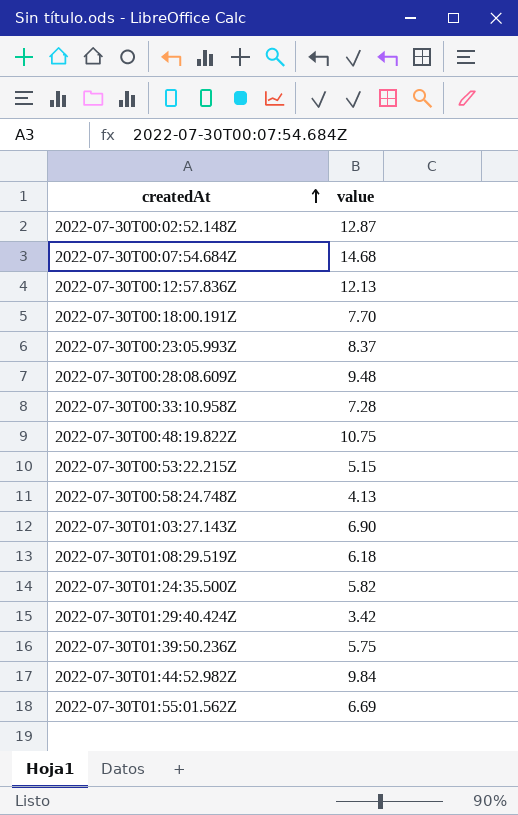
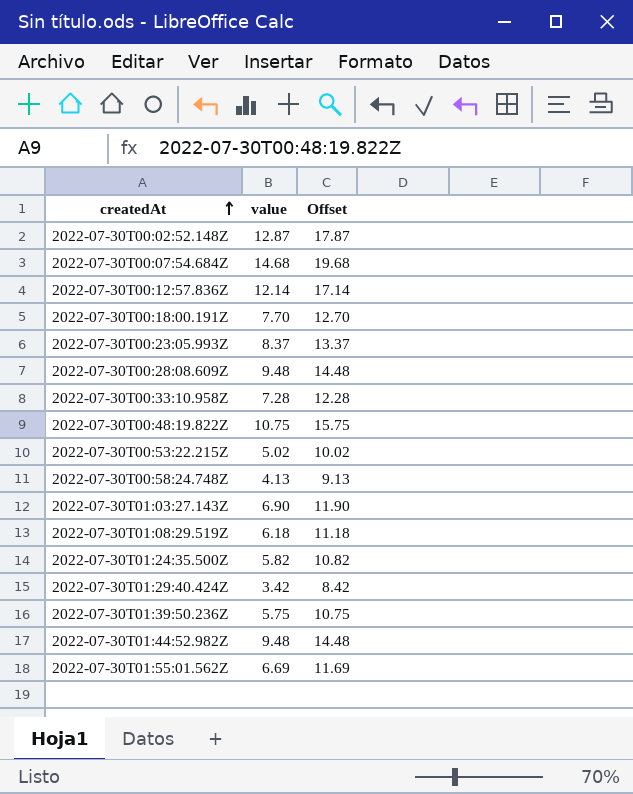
column Offset | formula: none -> [value] + 5
2022-07-30T00:12:57.836Z | value: 12.13 -> 12.14
2022-07-30T00:53:22.215Z | value: 5.15 -> 5.02
2022-07-30T01:44:52.982Z | value: 9.84 -> 9.48

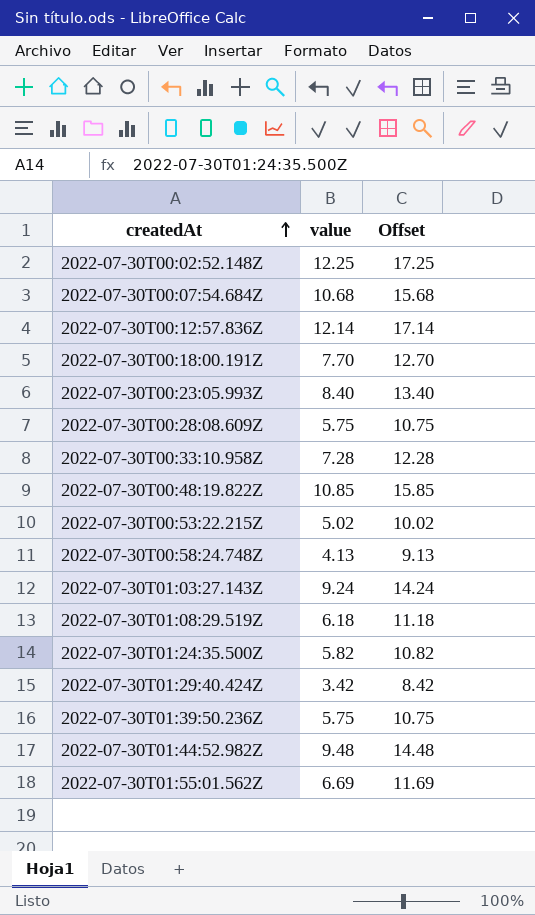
2022-07-30T00:02:52.148Z | value: 12.87 -> 12.25
2022-07-30T00:02:52.148Z | Offset: 17.87 -> 17.25
2022-07-30T00:07:54.684Z | value: 14.68 -> 10.68
2022-07-30T00:07:54.684Z | Offset: 19.68 -> 15.68
2022-07-30T00:23:05.993Z | value: 8.37 -> 8.40
2022-07-30T00:23:05.993Z | Offset: 13.37 -> 13.40
2022-07-30T00:28:08.609Z | value: 9.48 -> 5.75
2022-07-30T00:28:08.609Z | Offset: 14.48 -> 10.75
2022-07-30T00:48:19.822Z | value: 10.75 -> 10.85
2022-07-30T00:48:19.822Z | Offset: 15.75 -> 15.85
2022-07-30T01:03:27.143Z | value: 6.90 -> 9.24
2022-07-30T01:03:27.143Z | Offset: 11.90 -> 14.24

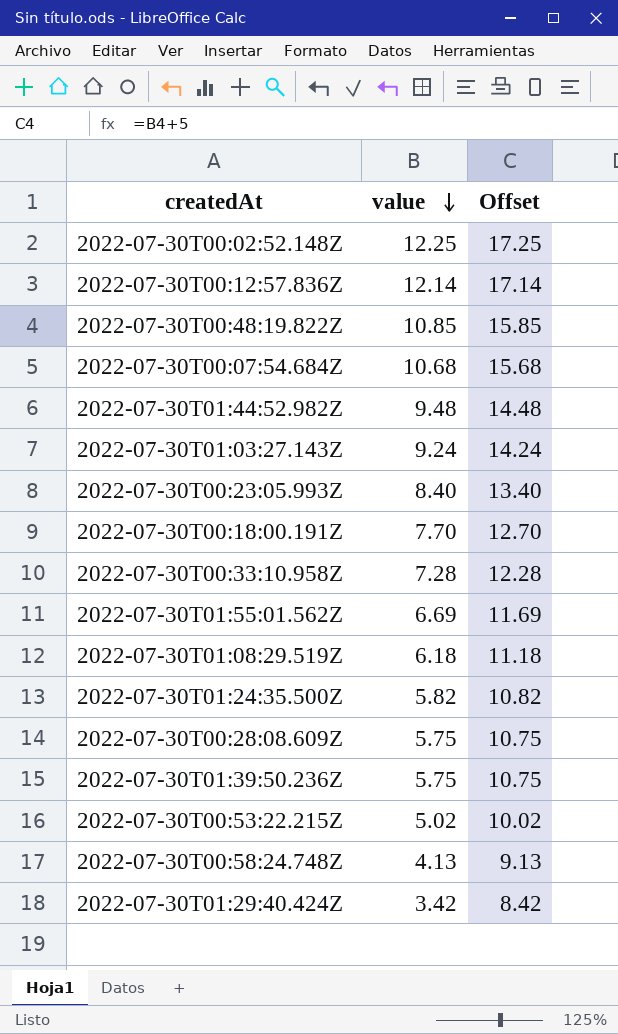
row order: createdAt ascending -> value descending

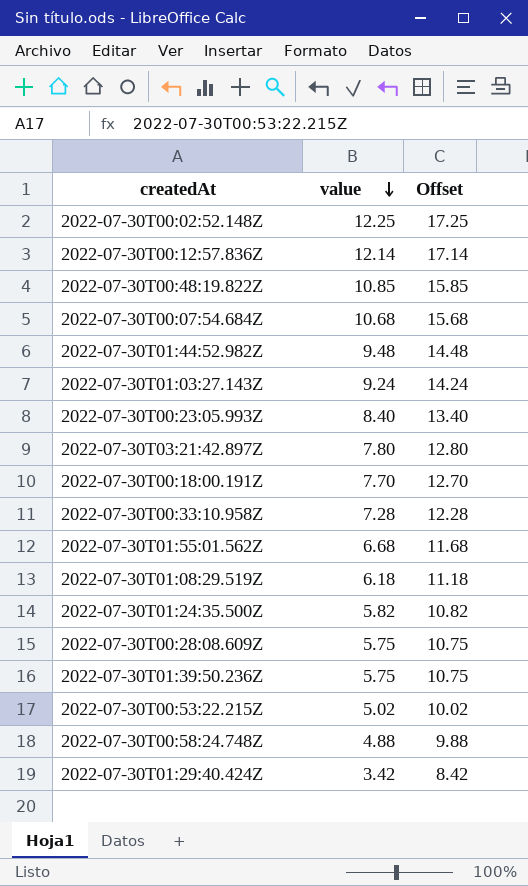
row 2022-07-30T03:21:42.897Z: none -> 7.80 | 12.80
2022-07-30T01:55:01.562Z | value: 6.69 -> 6.68
2022-07-30T01:55:01.562Z | Offset: 11.69 -> 11.68
2022-07-30T00:58:24.748Z | value: 4.13 -> 4.88
2022-07-30T00:58:24.748Z | Offset: 9.13 -> 9.88

